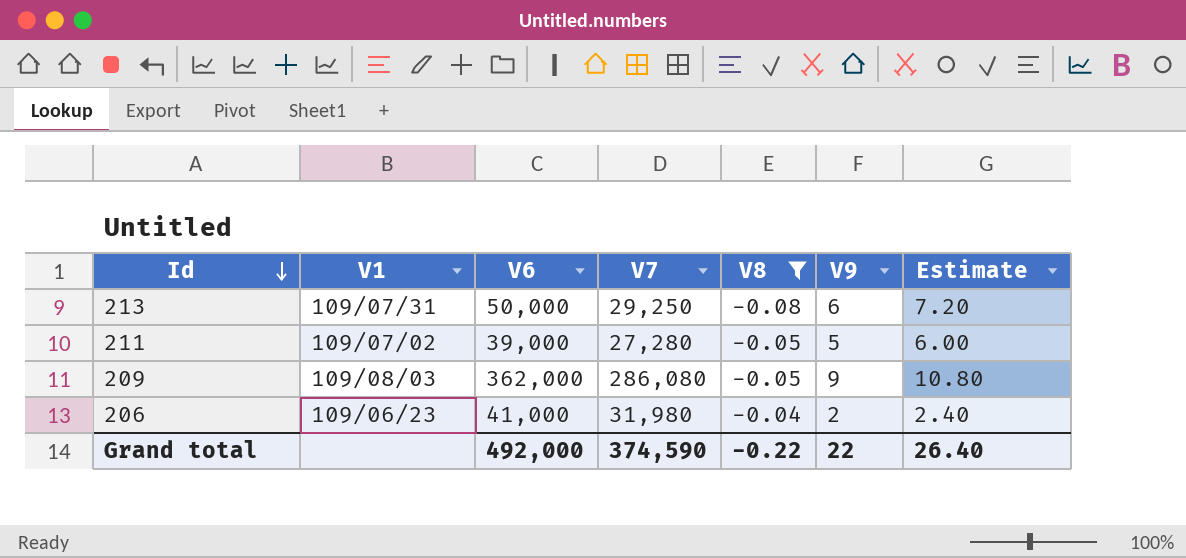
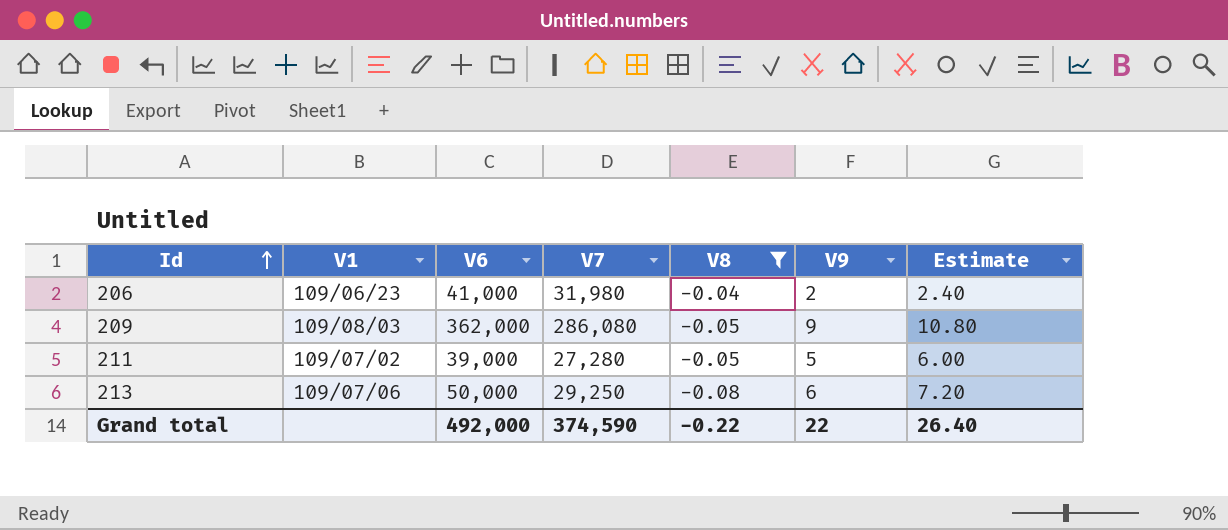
row order: Id descending -> Id ascending
213 | V1: 109/07/31 -> 109/07/06

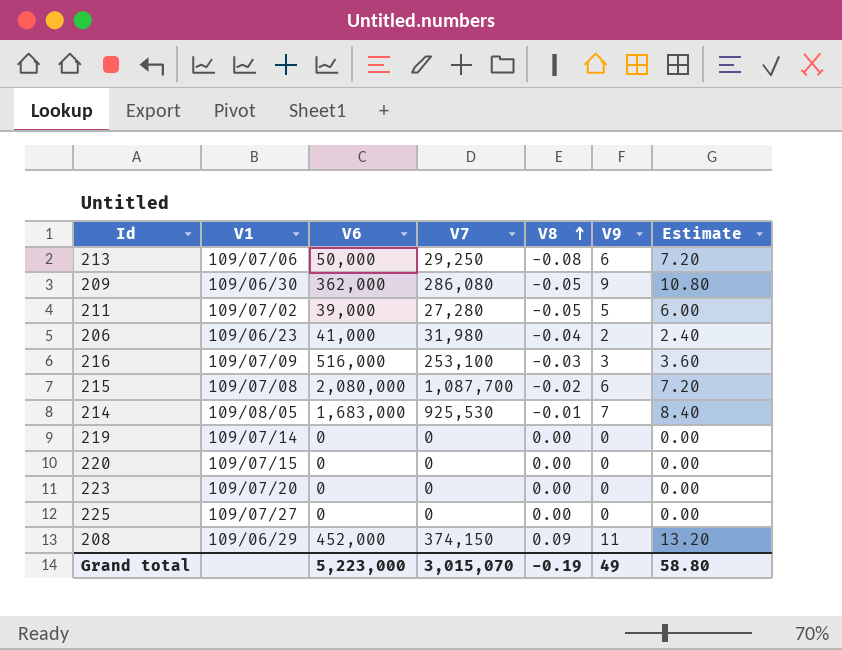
filter: V8 <= -0.04 -> none
row order: Id ascending -> V8 ascending
209 | V1: 109/08/03 -> 109/06/30
Grand total | V6: 492,000 -> 5,223,000
Grand total | V7: 374,590 -> 3,015,070
Grand total | V8: -0.22 -> -0.19
Grand total | V9: 22 -> 49
Grand total | Estimate: 26.40 -> 58.80

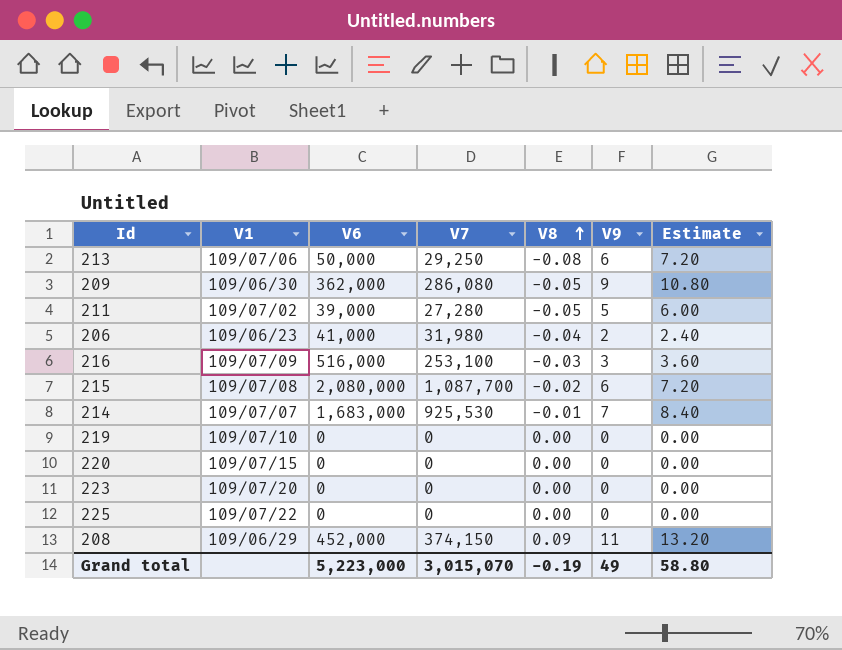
214 | V1: 109/08/05 -> 109/07/07
219 | V1: 109/07/14 -> 109/07/10
225 | V1: 109/07/27 -> 109/07/22

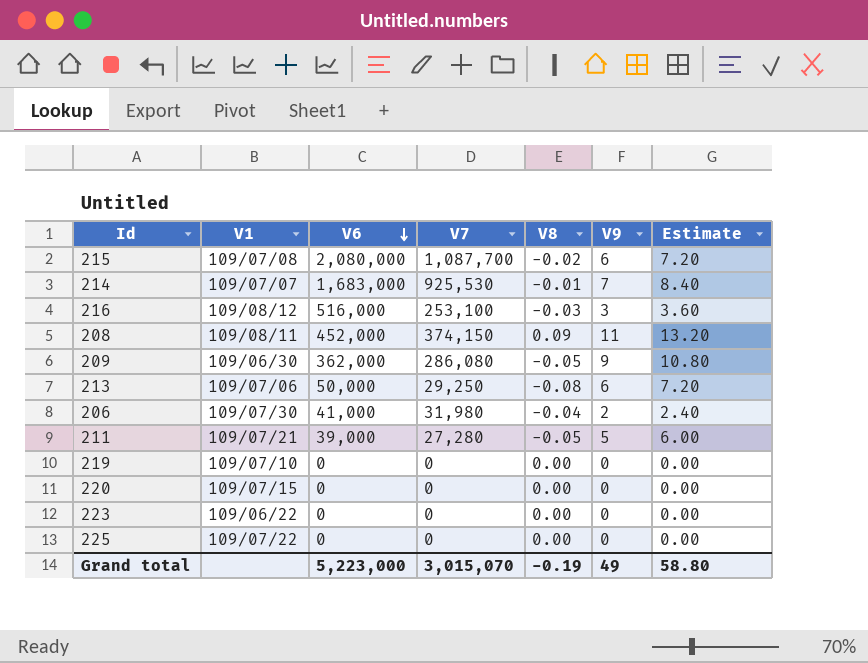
row order: V8 ascending -> V6 descending
216 | V1: 109/07/09 -> 109/08/12
208 | V1: 109/06/29 -> 109/08/11
206 | V1: 109/06/23 -> 109/07/30
211 | V1: 109/07/02 -> 109/07/21
223 | V1: 109/07/20 -> 109/06/22

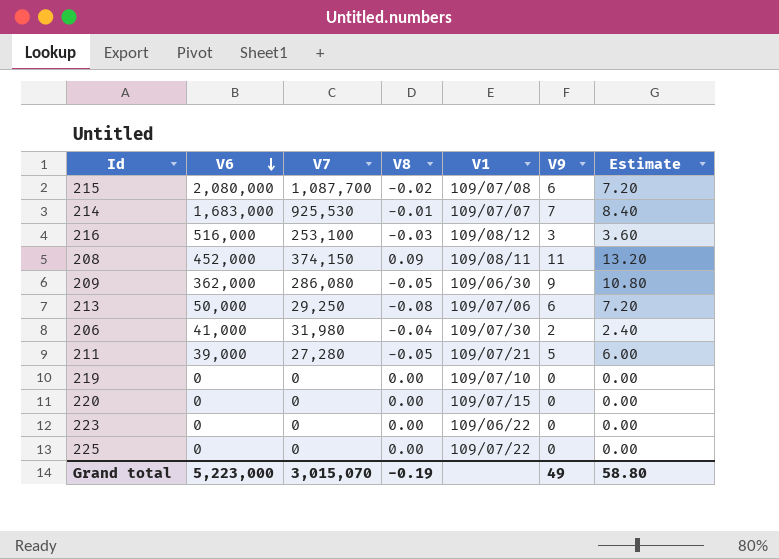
column V1 | position: 2 -> 5

